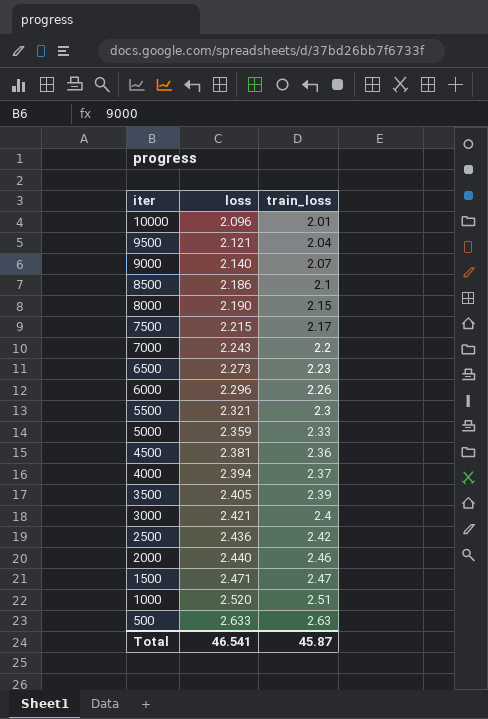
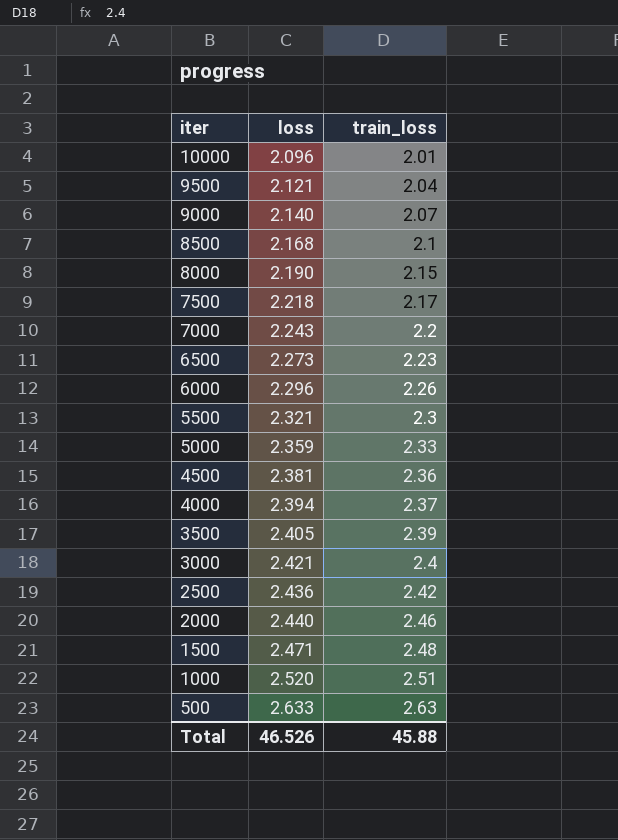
8500 | loss: 2.186 -> 2.168
7500 | loss: 2.215 -> 2.218
1500 | train_loss: 2.47 -> 2.48
Total | loss: 46.541 -> 46.526
Total | train_loss: 45.87 -> 45.88

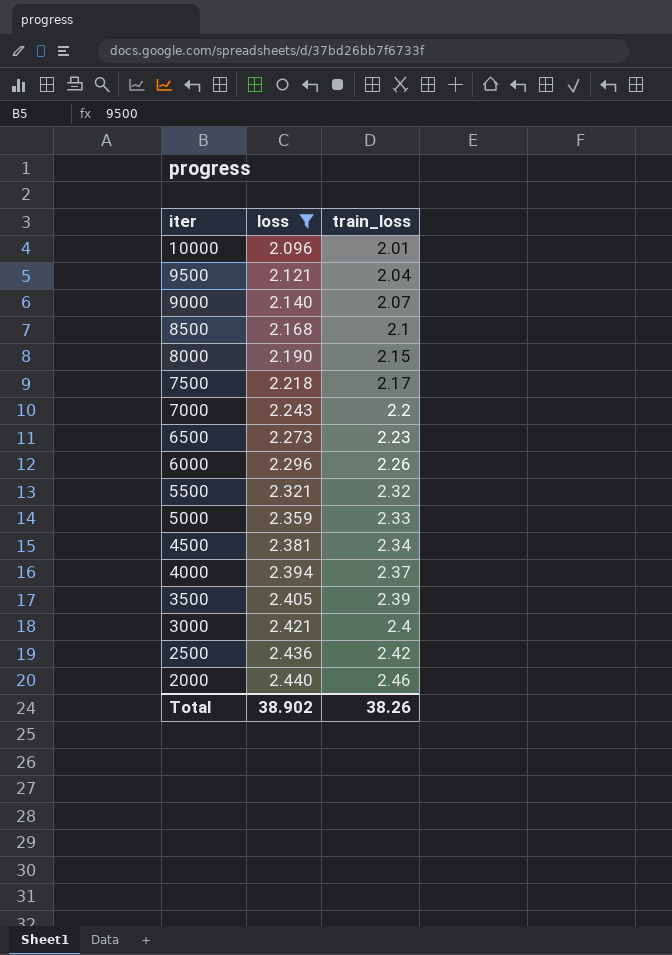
filter: none -> loss <= 2.440
5500 | train_loss: 2.3 -> 2.32
4500 | train_loss: 2.36 -> 2.34
Total | loss: 46.526 -> 38.902
Total | train_loss: 45.88 -> 38.26

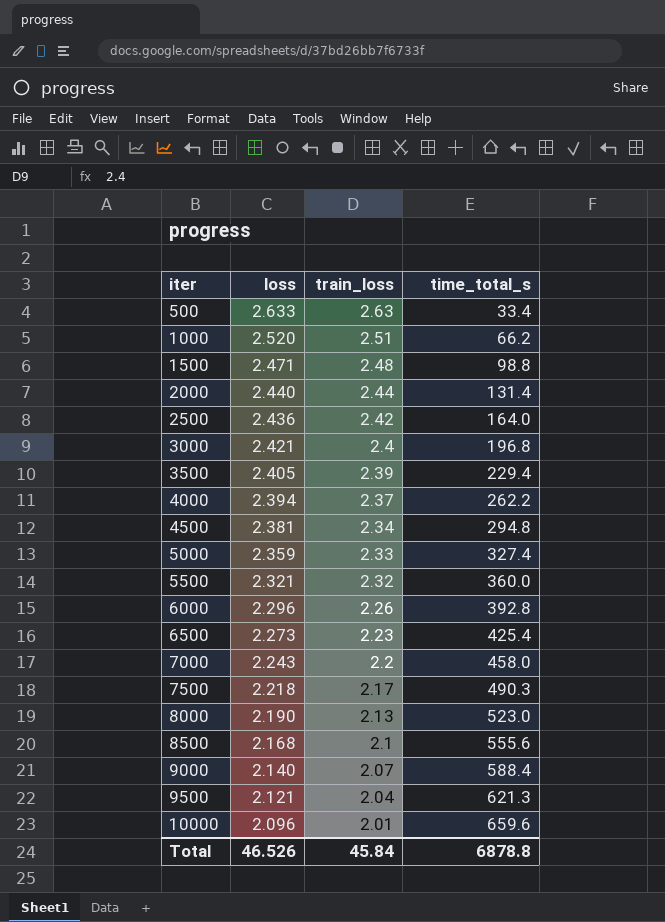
filter: loss <= 2.440 -> none
row order: iter descending -> iter ascending
column time_total_s | position: none -> 4
2000 | train_loss: 2.46 -> 2.44
8000 | train_loss: 2.15 -> 2.13
Total | loss: 38.902 -> 46.526
Total | train_loss: 38.26 -> 45.84

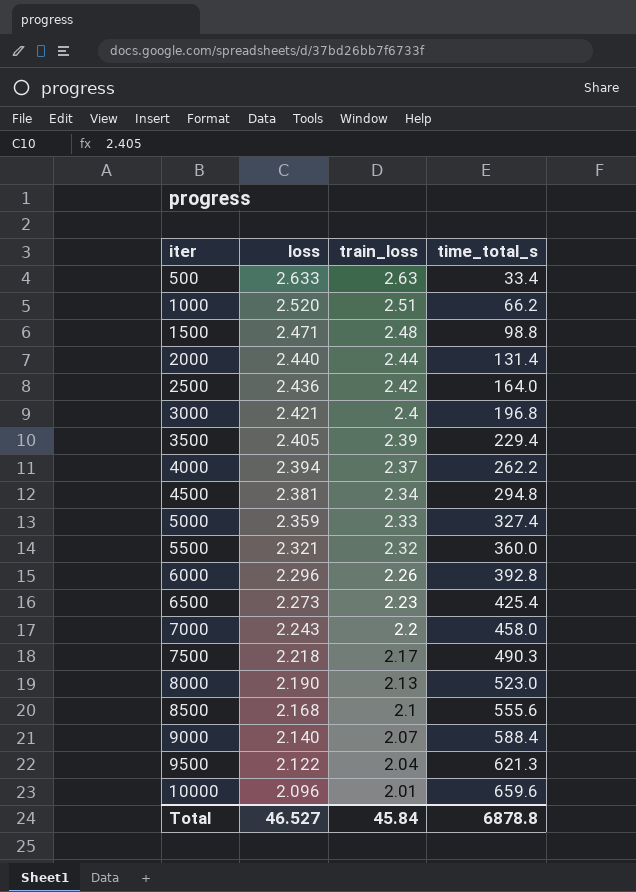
9500 | loss: 2.121 -> 2.122
Total | loss: 46.526 -> 46.527

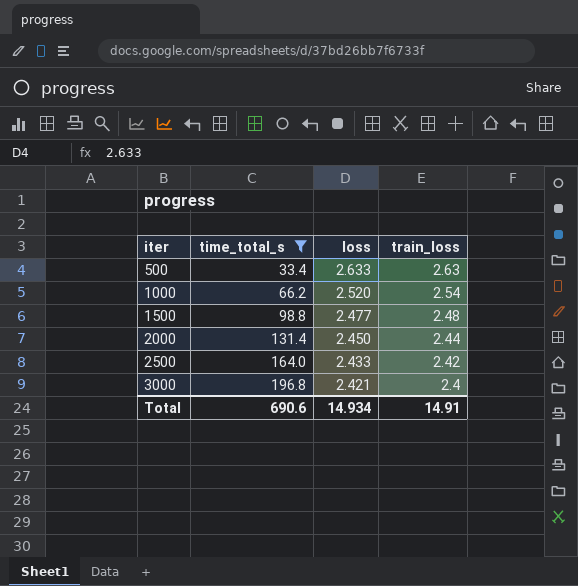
filter: none -> time_total_s <= 196.8
column time_total_s | position: 4 -> 2
1000 | train_loss: 2.51 -> 2.54
1500 | loss: 2.471 -> 2.477
2000 | loss: 2.440 -> 2.450
2500 | loss: 2.436 -> 2.433
Total | time_total_s: 6878.8 -> 690.6
Total | loss: 46.527 -> 14.934
Total | train_loss: 45.84 -> 14.91

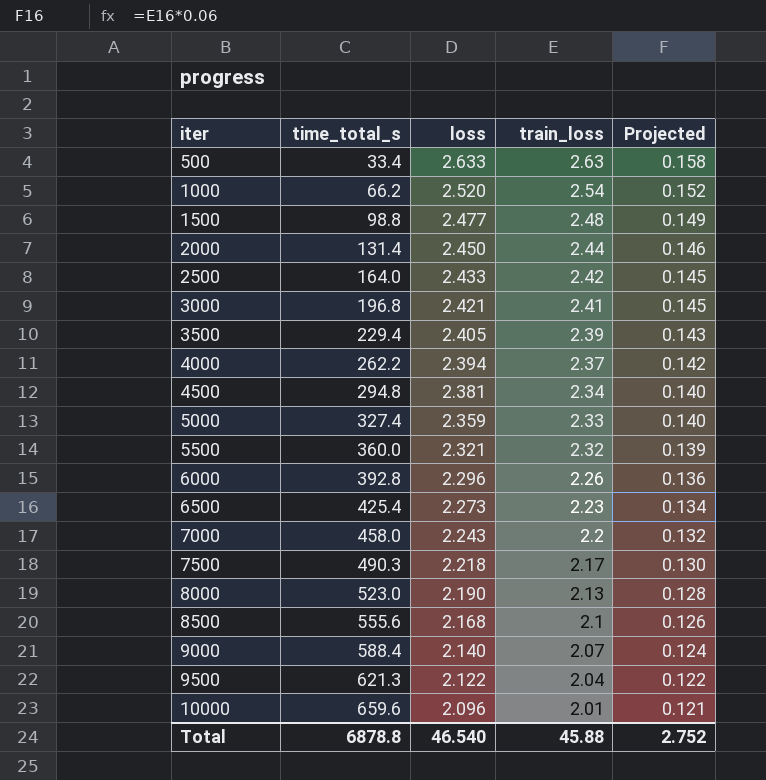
filter: time_total_s <= 196.8 -> none
column Projected | formula: none -> [train_loss] * 0.06
3000 | train_loss: 2.4 -> 2.41
Total | time_total_s: 690.6 -> 6878.8
Total | loss: 14.934 -> 46.540
Total | train_loss: 14.91 -> 45.88

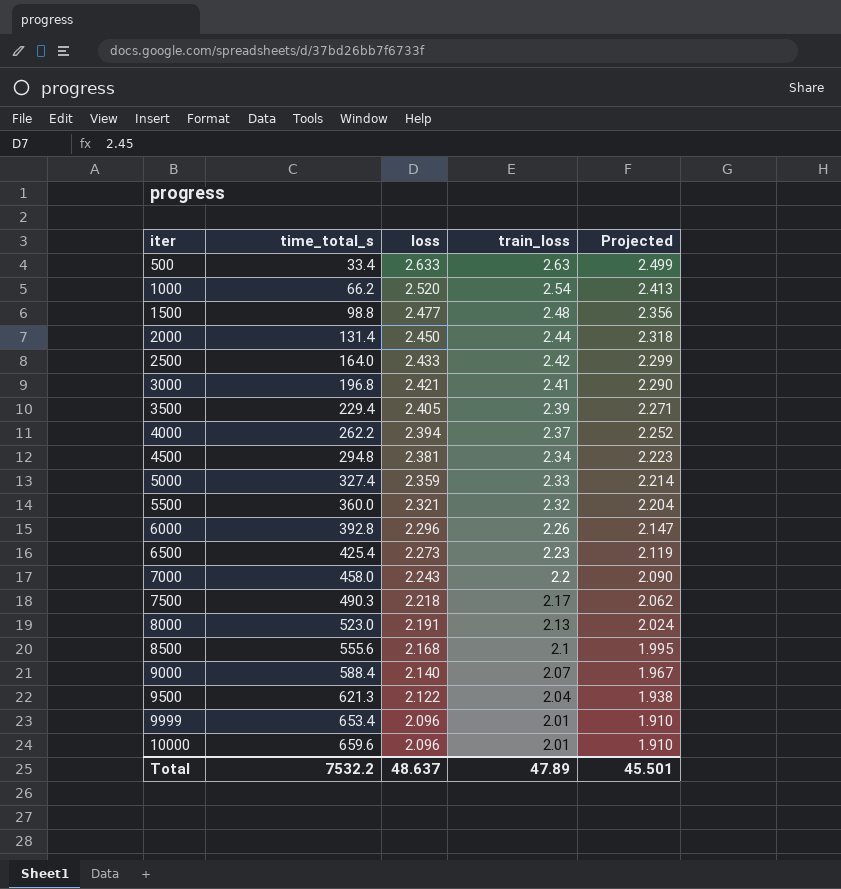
column Projected | formula: [train_loss] * 0.06 -> [train_loss] * 0.95
8000 | loss: 2.190 -> 2.191
row 9999: none -> 653.4 | 2.096 | 2.01 | 1.910
Total | time_total_s: 6878.8 -> 7532.2
Total | loss: 46.540 -> 48.637
Total | train_loss: 45.88 -> 47.89
Total | Projected: 2.752 -> 45.501

